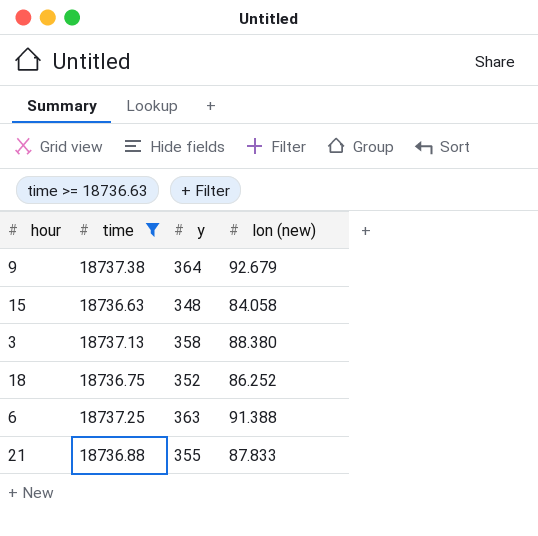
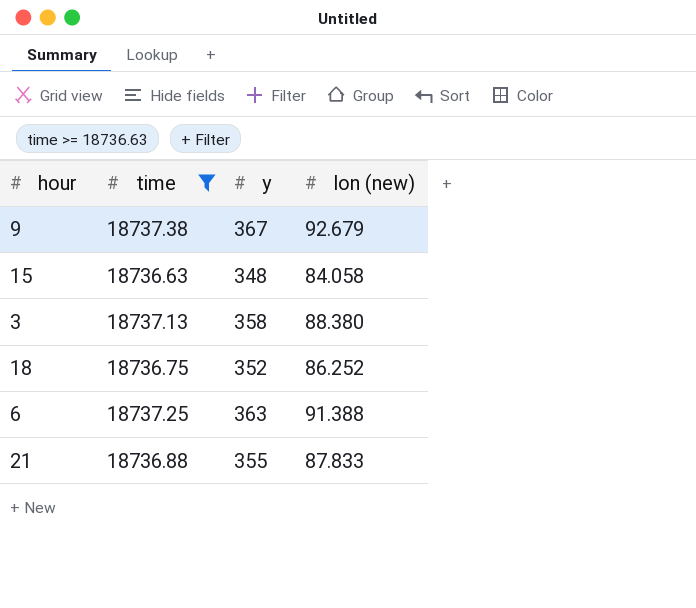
9 | y: 364 -> 367

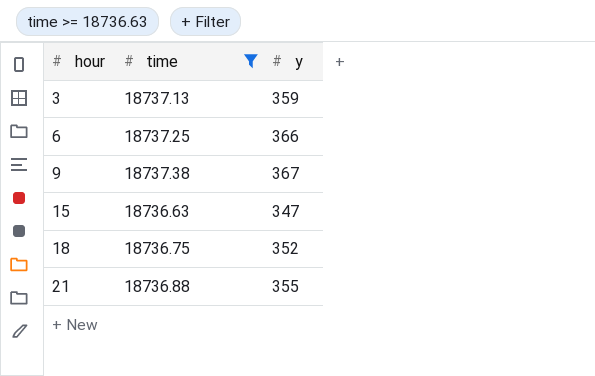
row order: none -> hour ascending
column lon (new) | position: 4 -> none
3 | y: 358 -> 359
6 | y: 363 -> 366
15 | y: 348 -> 347

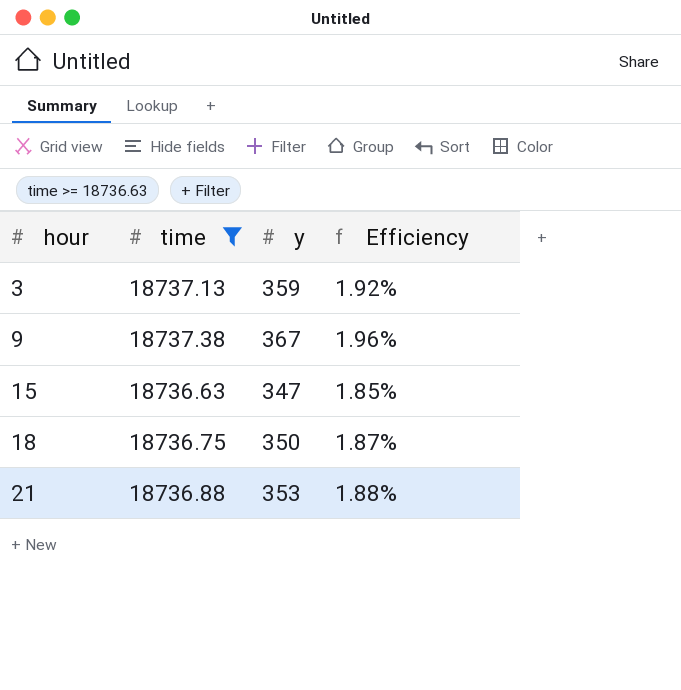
column Efficiency | formula: none -> [y] / [time]
row 6: 18737.25 | 366 -> none
18 | y: 352 -> 350
21 | y: 355 -> 353

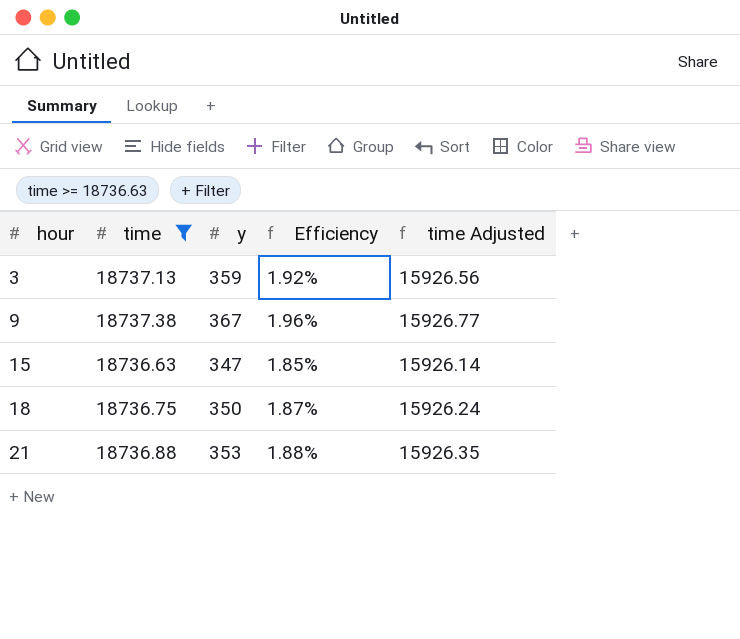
column time Adjusted | formula: none -> [time] * 0.85

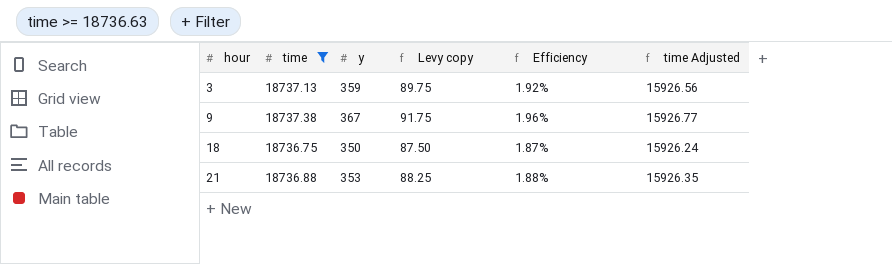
column Levy copy | formula: none -> [y] * 0.25
row 15: 18736.63 | 347 | 1.85% | 15926.14 -> none

